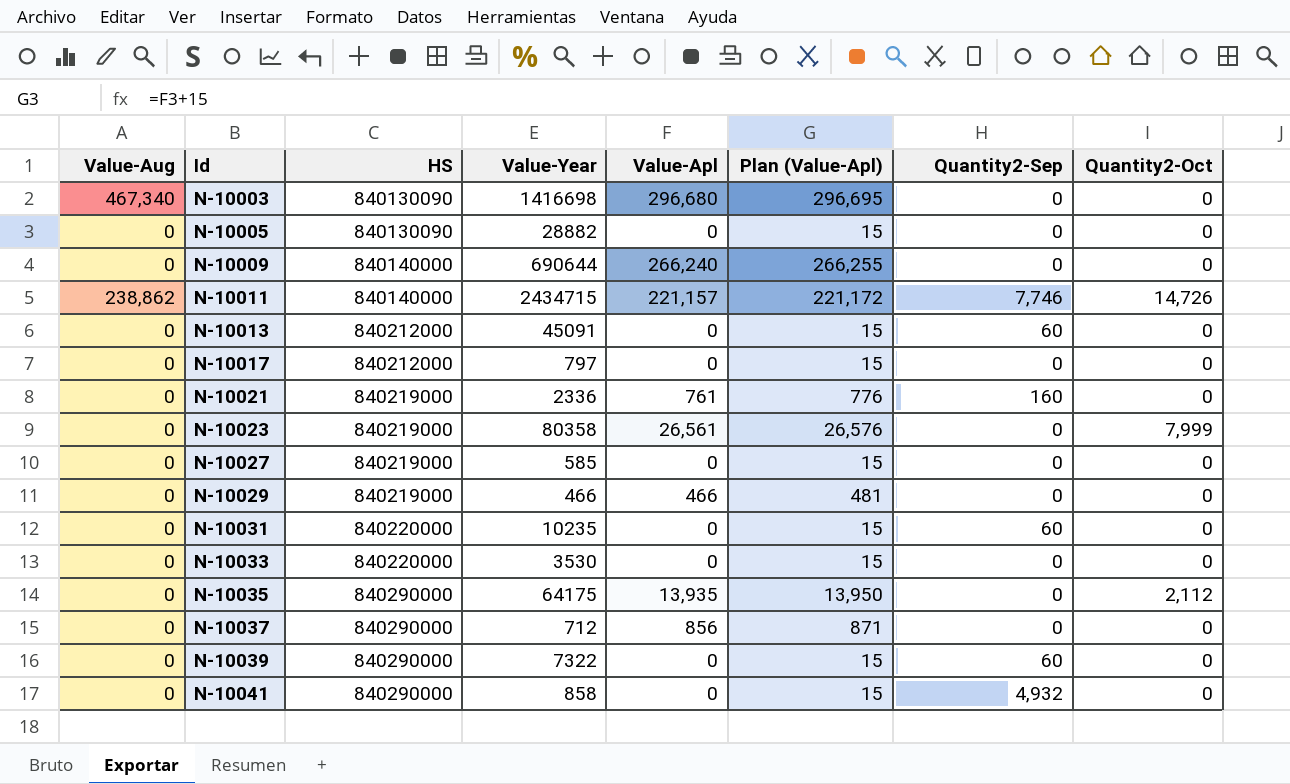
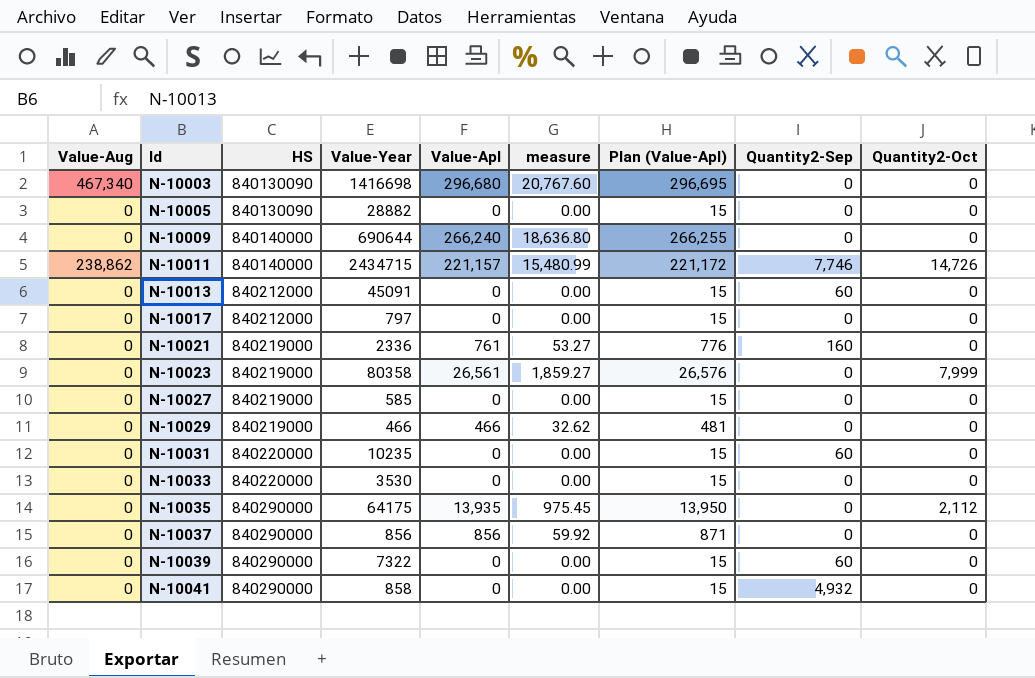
column measure | formula: none -> [Value-Apl] * 0.07
N-10037 | Value-Year: 712 -> 856

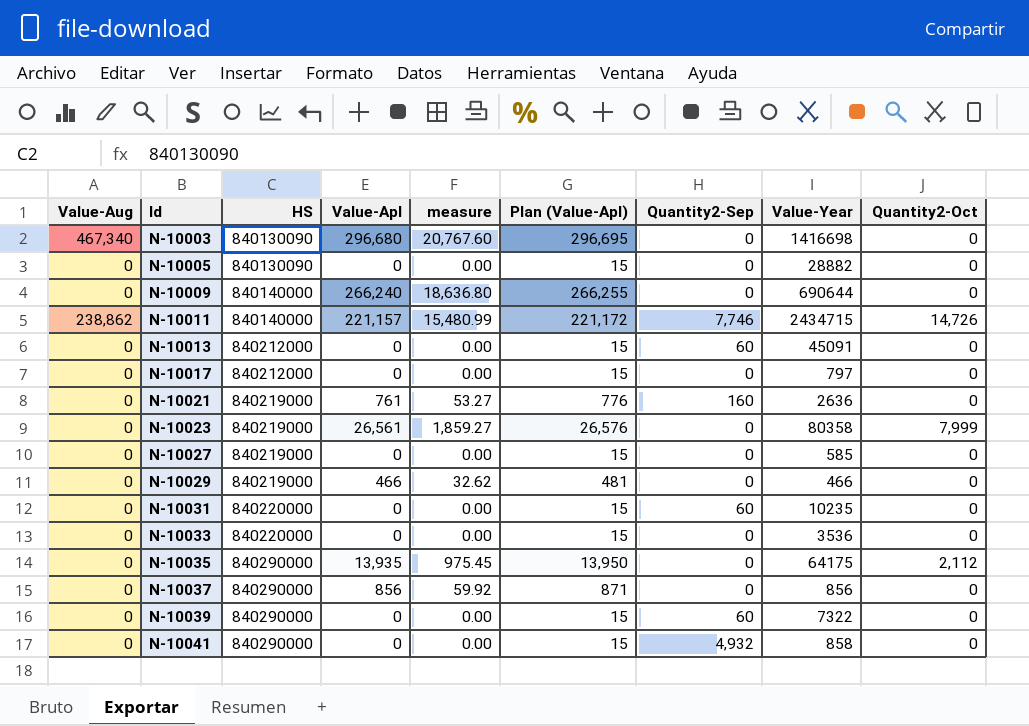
column Value-Year | position: 4 -> 8
N-10021 | Value-Year: 2336 -> 2636
N-10033 | Value-Year: 3530 -> 3536

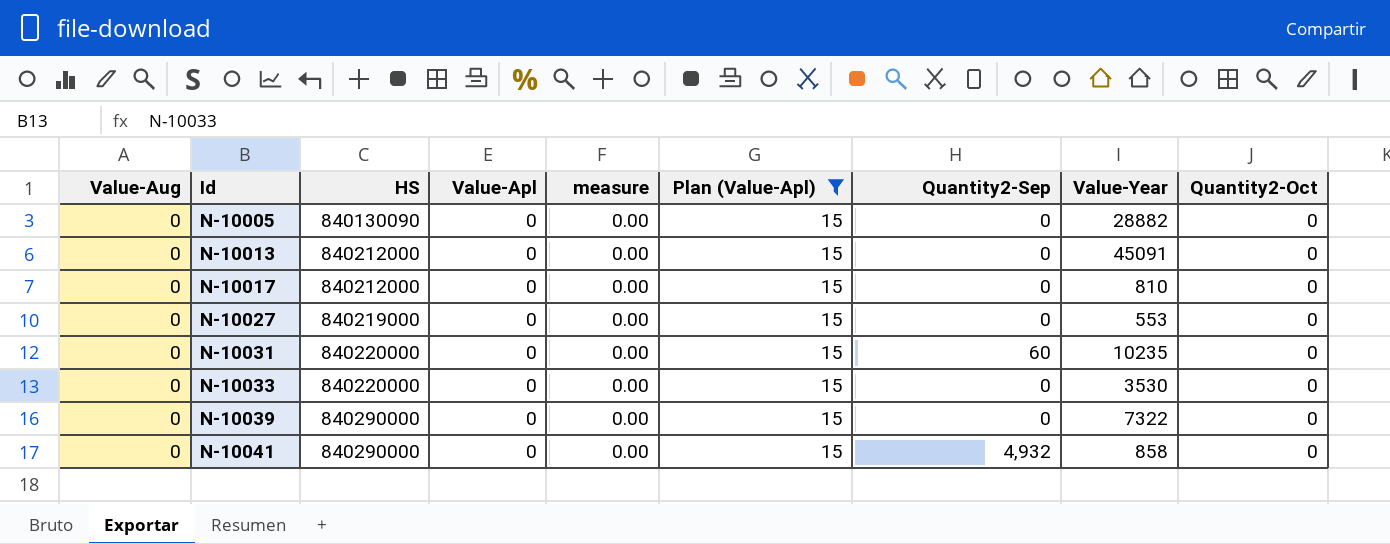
filter: none -> Plan (Value-Apl) = 15
N-10013 | Quantity2-Sep: 60 -> 0
N-10017 | Value-Year: 797 -> 810
N-10027 | Value-Year: 585 -> 553
N-10033 | Value-Year: 3536 -> 3530
N-10039 | Quantity2-Sep: 60 -> 0

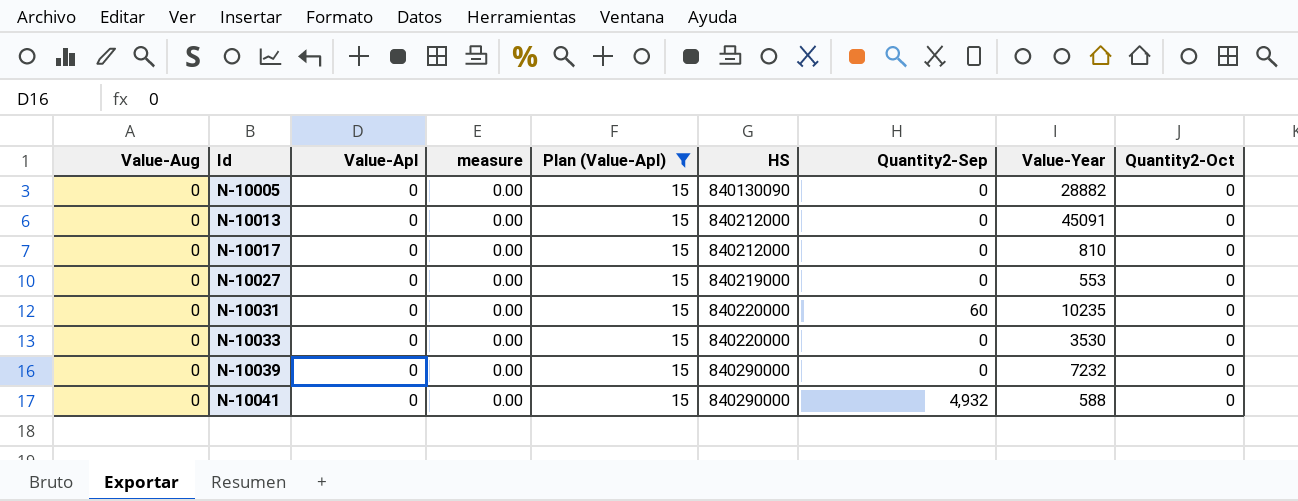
column HS | position: 3 -> 6
N-10039 | Value-Year: 7322 -> 7232
N-10041 | Value-Year: 858 -> 588

